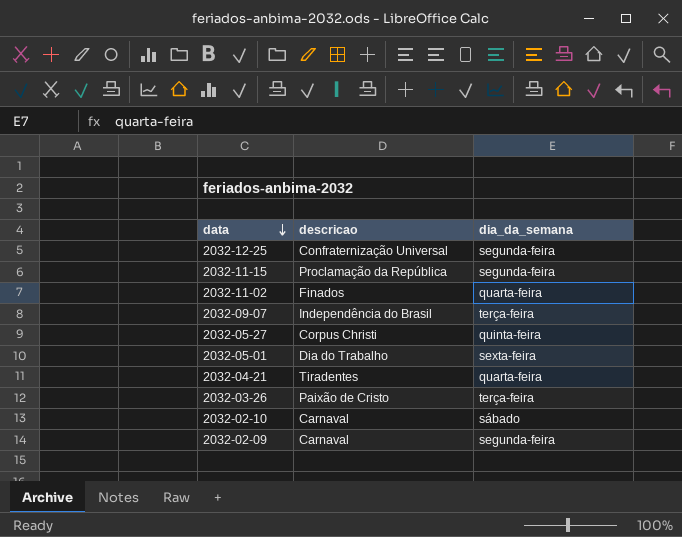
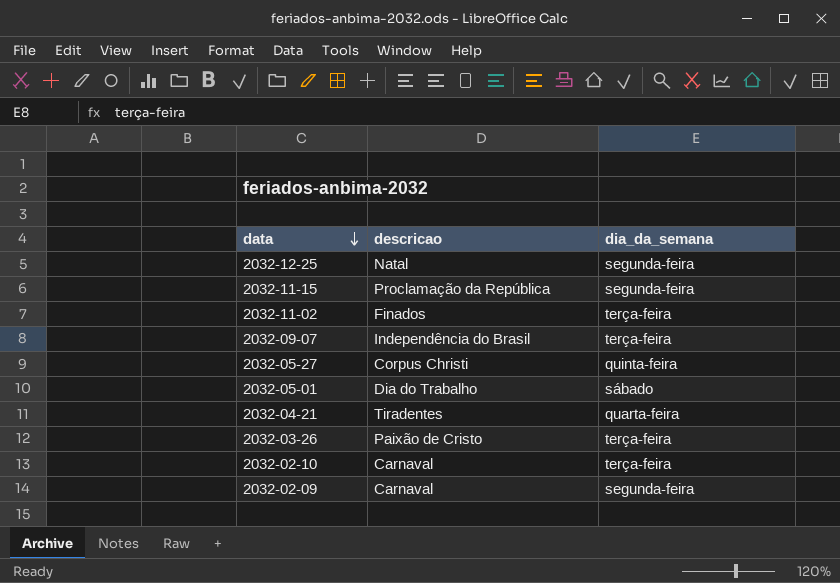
2032-12-25 | descricao: Confraternização Universal -> Natal
2032-11-02 | dia_da_semana: quarta-feira -> terça-feira
2032-05-01 | dia_da_semana: sexta-feira -> sábado
2032-02-10 | dia_da_semana: sábado -> terça-feira

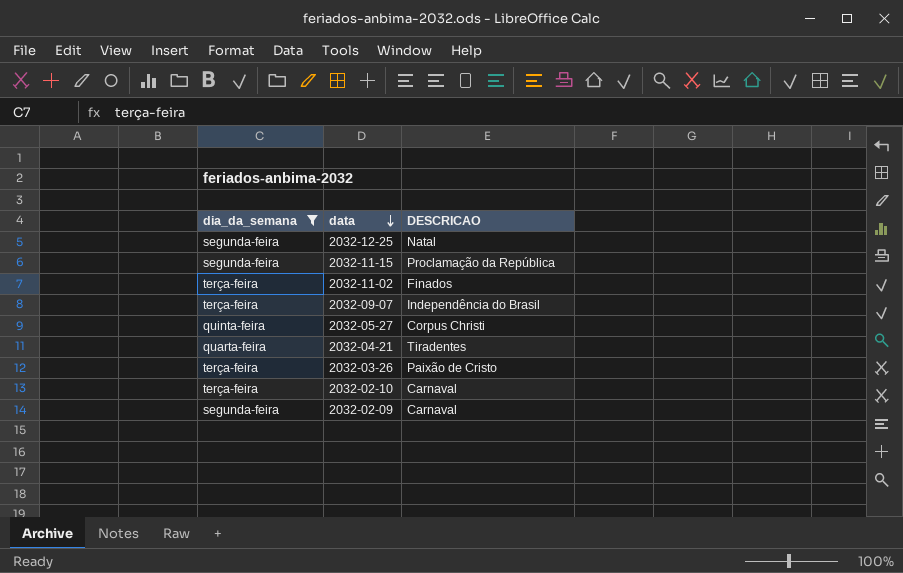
filter: none -> dia_da_semana != sábado
column dia_da_semana | position: 3 -> 1
column name: descricao -> DESCRICAO

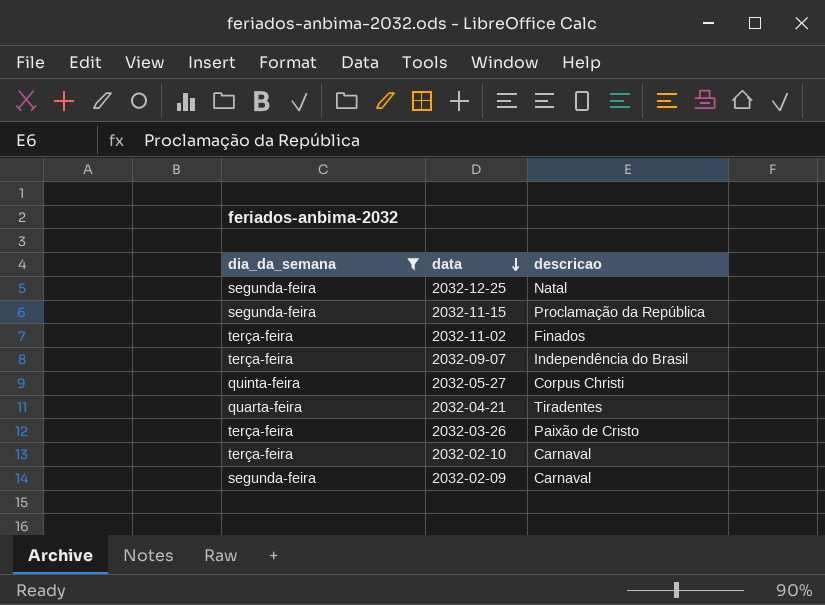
column name: DESCRICAO -> descricao

